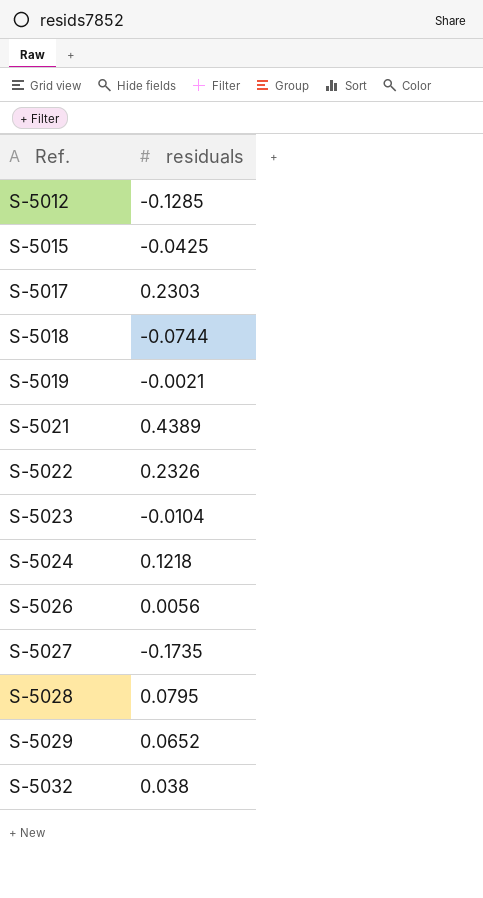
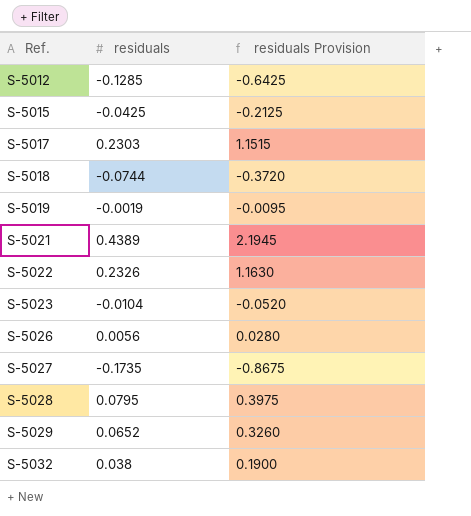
column residuals Provision | formula: none -> [residuals] * 5
row S-5024: 0.1218 -> none
S-5019 | residuals: -0.0021 -> -0.0019

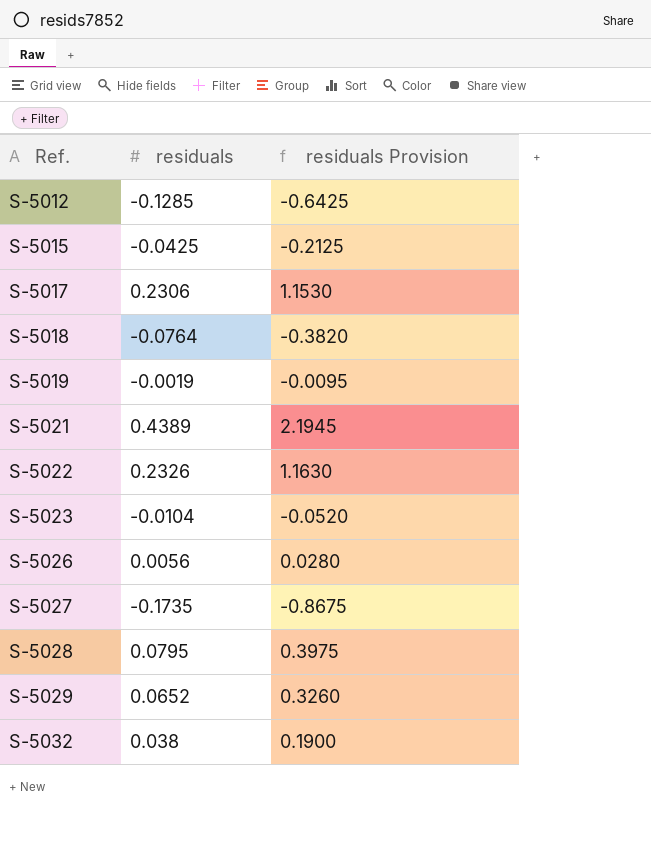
S-5017 | residuals: 0.2303 -> 0.2306
S-5017 | residuals Provision: 1.1515 -> 1.1530
S-5018 | residuals: -0.0744 -> -0.0764
S-5018 | residuals Provision: -0.3720 -> -0.3820

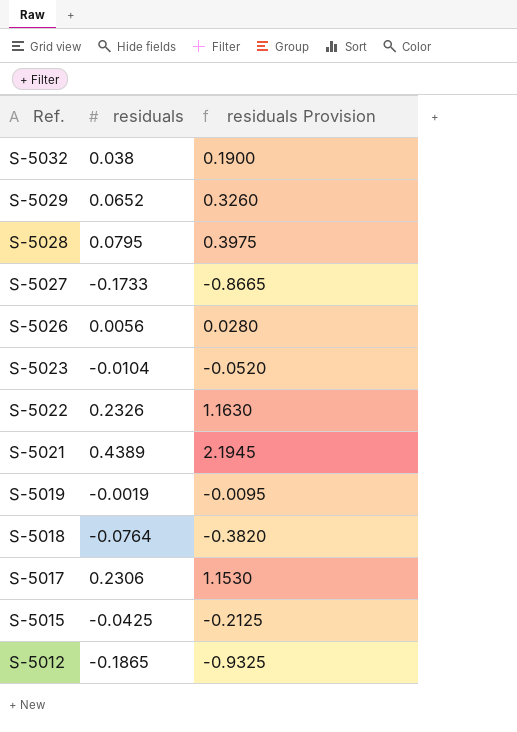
row order: Ref. ascending -> Ref. descending
S-5027 | residuals: -0.1735 -> -0.1733
S-5027 | residuals Provision: -0.8675 -> -0.8665
S-5012 | residuals: -0.1285 -> -0.1865
S-5012 | residuals Provision: -0.6425 -> -0.9325

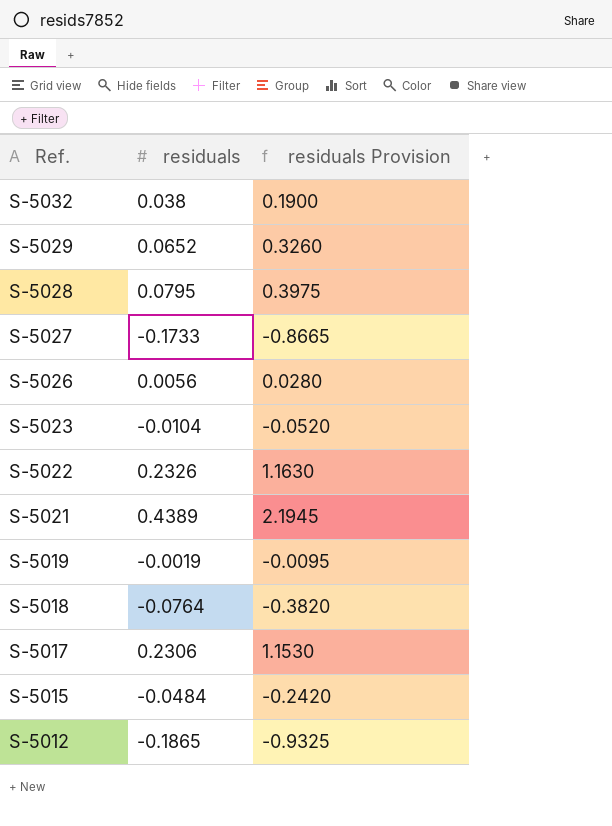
S-5015 | residuals: -0.0425 -> -0.0484
S-5015 | residuals Provision: -0.2125 -> -0.2420

